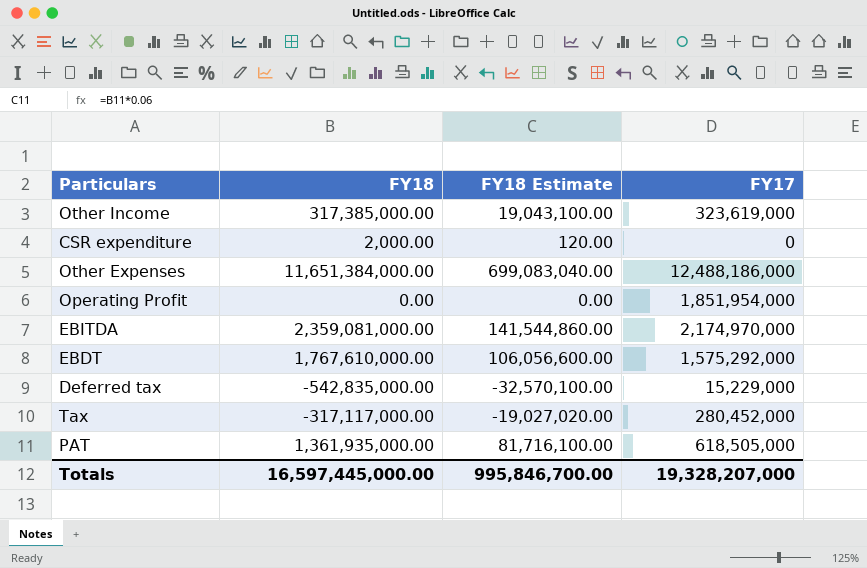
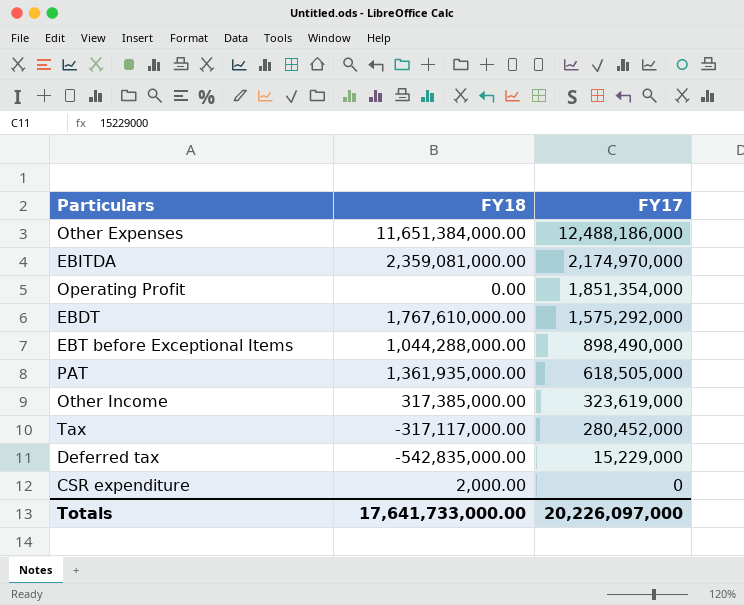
row order: none -> FY17 descending
column FY18 Estimate | formula: [FY18] * 0.06 -> none
Operating Profit | FY17: 1,851,954,000 -> 1,851,354,000
row EBT before Exceptional Items: none -> 1,044,288,000.00 | 898,490,000
Totals | FY18: 16,597,445,000.00 -> 17,641,733,000.00
Totals | FY17: 19,328,207,000 -> 20,226,097,000

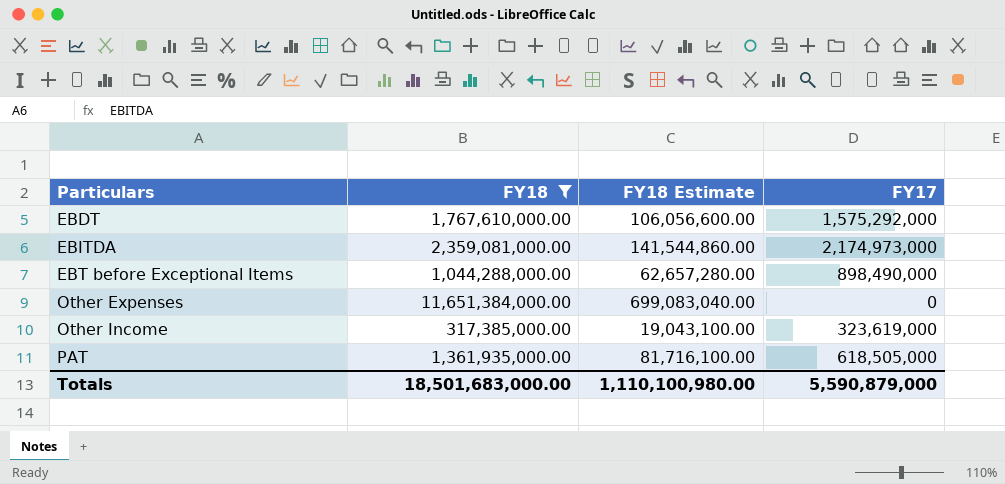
filter: none -> FY18 >= 317,385,000.00
row order: FY17 descending -> Particulars ascending
column FY18 Estimate | formula: none -> [FY18] * 0.06
EBITDA | FY17: 2,174,970,000 -> 2,174,973,000
Other Expenses | FY17: 12,488,186,000 -> 0
Totals | FY18: 17,641,733,000.00 -> 18,501,683,000.00
Totals | FY17: 20,226,097,000 -> 5,590,879,000

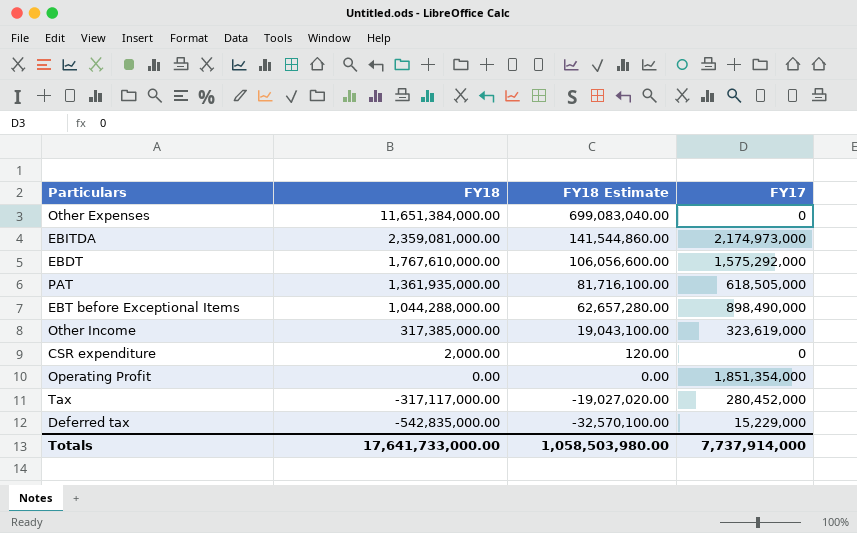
filter: FY18 >= 317,385,000.00 -> none
row order: Particulars ascending -> FY18 descending
Totals | FY18: 18,501,683,000.00 -> 17,641,733,000.00
Totals | FY18 Estimate: 1,110,100,980.00 -> 1,058,503,980.00
Totals | FY17: 5,590,879,000 -> 7,737,914,000

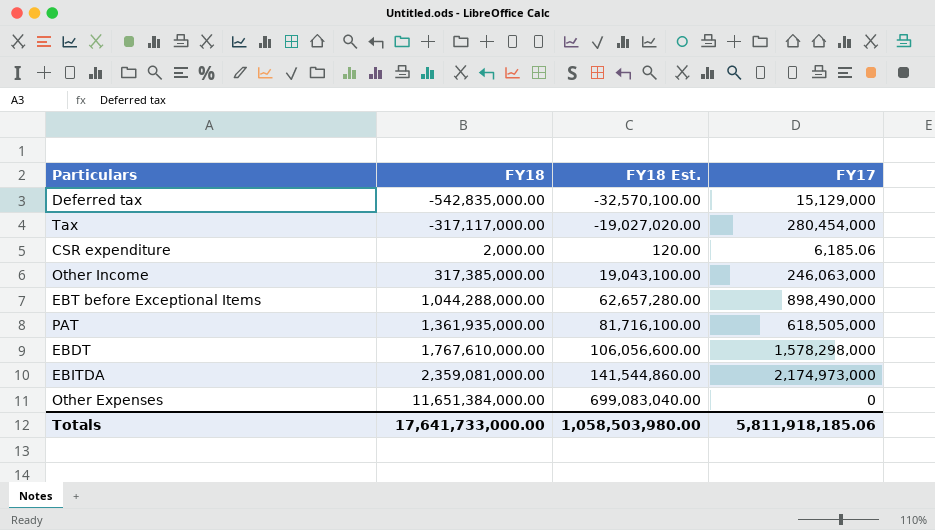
row order: FY18 descending -> FY18 ascending
column name: FY18 Estimate -> FY18 Est.
row Operating Profit: 0.00 | 0.00 | 1,851,354,000 -> none
Deferred tax | FY17: 15,229,000 -> 15,129,000
Tax | FY17: 280,452,000 -> 280,454,000
CSR expenditure | FY17: 0 -> 6,185.06
Other Income | FY17: 323,619,000 -> 246,063,000
EBDT | FY17: 1,575,292,000 -> 1,578,298,000
Totals | FY17: 7,737,914,000 -> 5,811,918,185.06

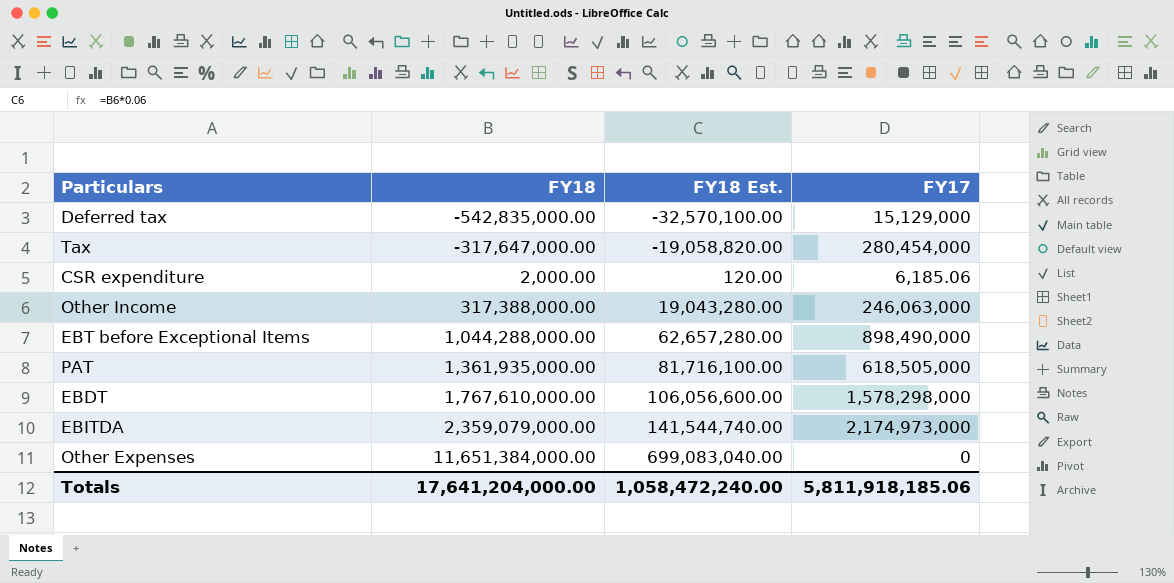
Tax | FY18: -317,117,000.00 -> -317,647,000.00
Tax | FY18 Est.: -19,027,020.00 -> -19,058,820.00
Other Income | FY18: 317,385,000.00 -> 317,388,000.00
Other Income | FY18 Est.: 19,043,100.00 -> 19,043,280.00
EBITDA | FY18: 2,359,081,000.00 -> 2,359,079,000.00
EBITDA | FY18 Est.: 141,544,860.00 -> 141,544,740.00
Totals | FY18: 17,641,733,000.00 -> 17,641,204,000.00
Totals | FY18 Est.: 1,058,503,980.00 -> 1,058,472,240.00

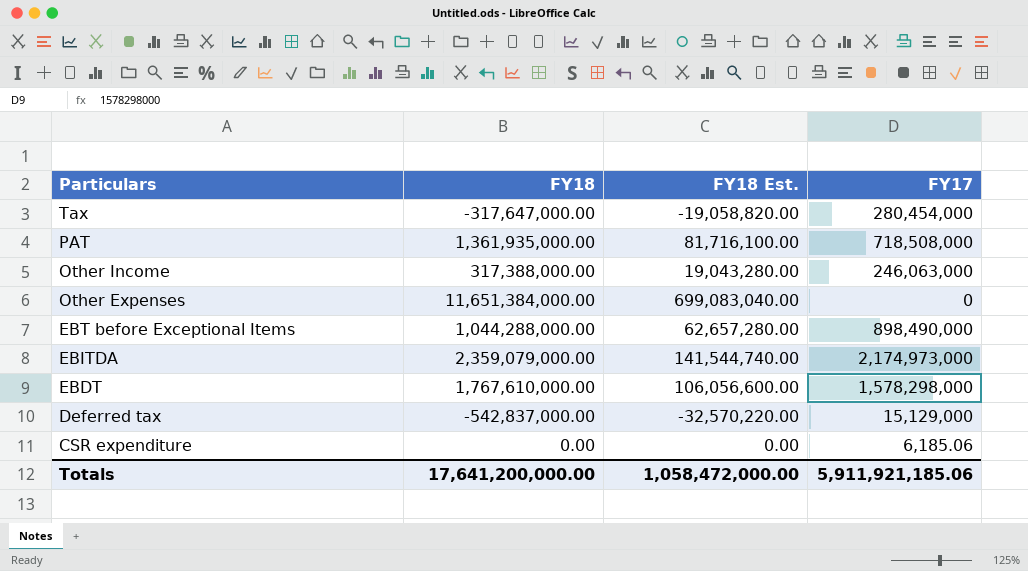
row order: FY18 ascending -> Particulars descending
PAT | FY17: 618,505,000 -> 718,508,000
Deferred tax | FY18: -542,835,000.00 -> -542,837,000.00
Deferred tax | FY18 Est.: -32,570,100.00 -> -32,570,220.00
CSR expenditure | FY18: 2,000.00 -> 0.00
CSR expenditure | FY18 Est.: 120.00 -> 0.00
Totals | FY18: 17,641,204,000.00 -> 17,641,200,000.00
Totals | FY18 Est.: 1,058,472,240.00 -> 1,058,472,000.00
Totals | FY17: 5,811,918,185.06 -> 5,911,921,185.06

